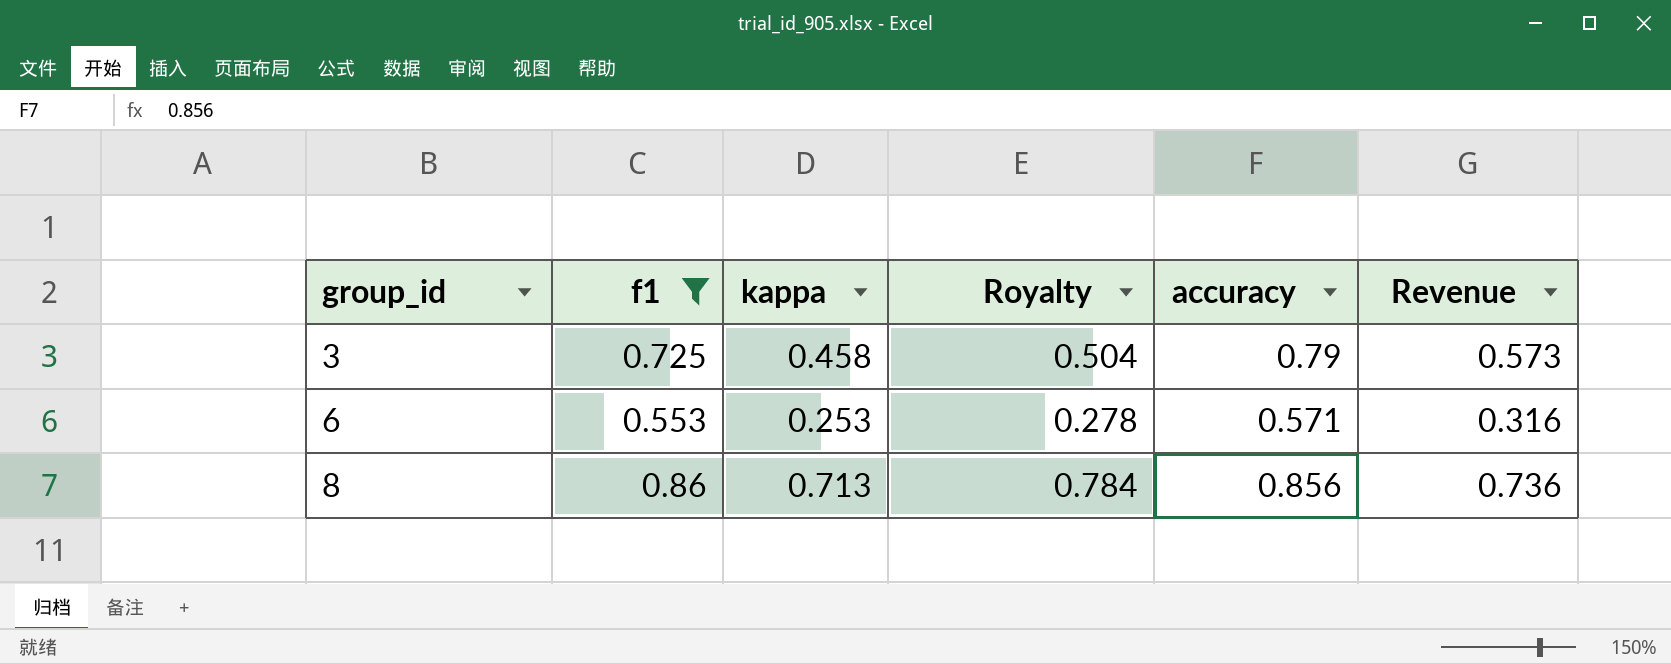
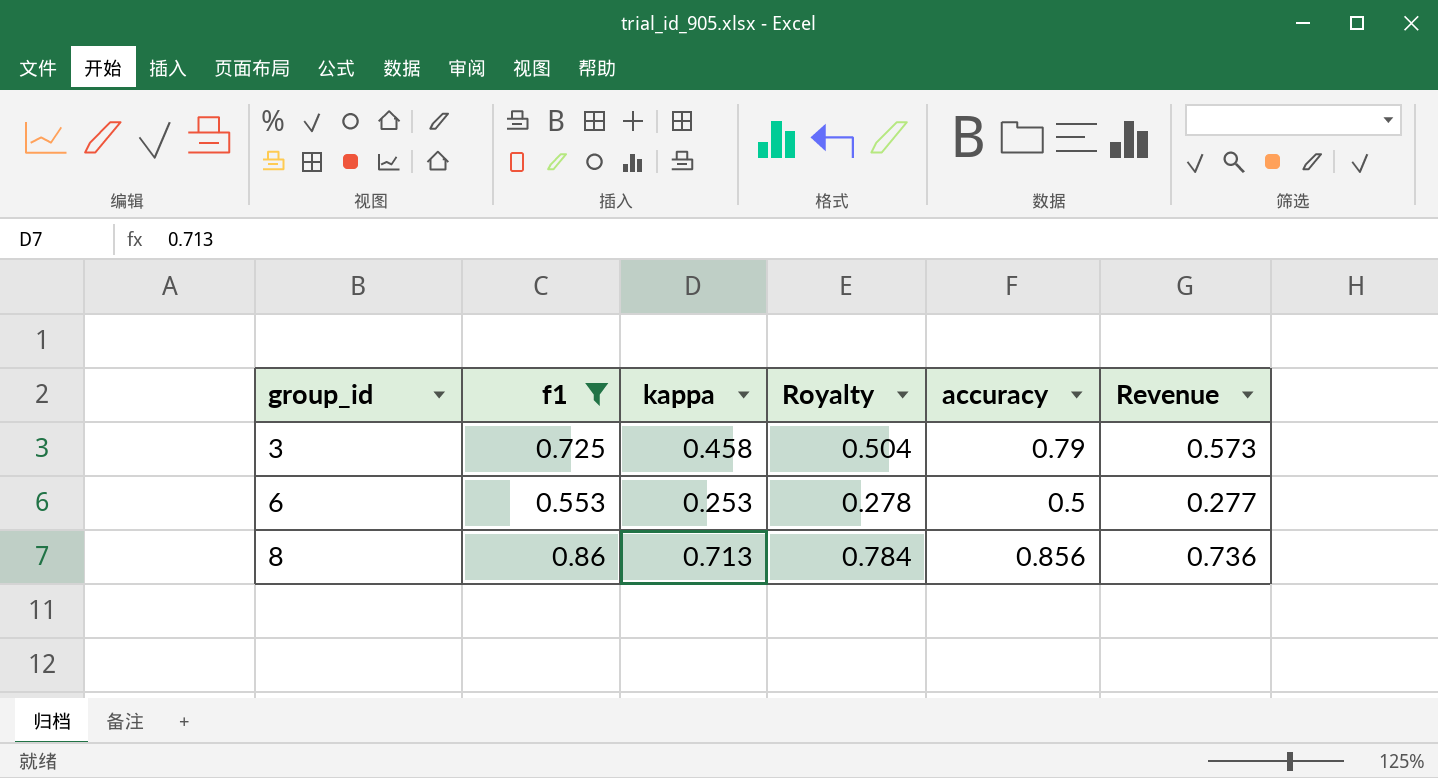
6 | accuracy: 0.571 -> 0.5
6 | Revenue: 0.316 -> 0.277

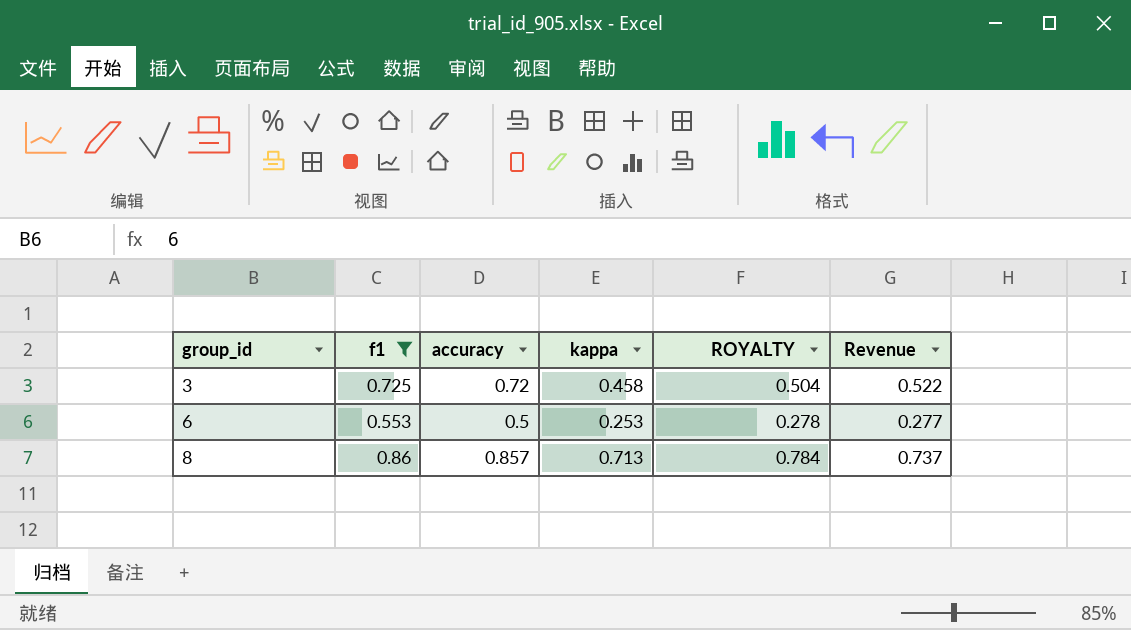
column accuracy | position: 5 -> 3
column name: Royalty -> ROYALTY
3 | accuracy: 0.79 -> 0.72
3 | Revenue: 0.573 -> 0.522
8 | accuracy: 0.856 -> 0.857
8 | Revenue: 0.736 -> 0.737

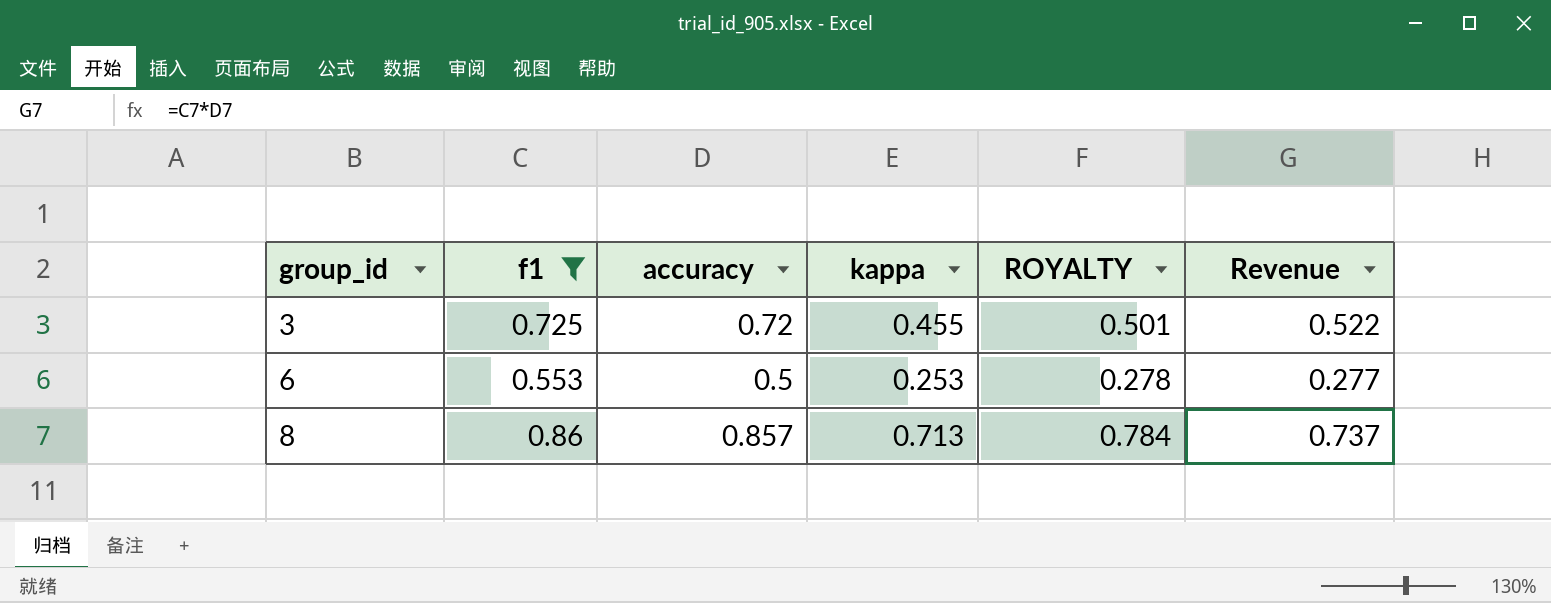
3 | kappa: 0.458 -> 0.455
3 | ROYALTY: 0.504 -> 0.501

